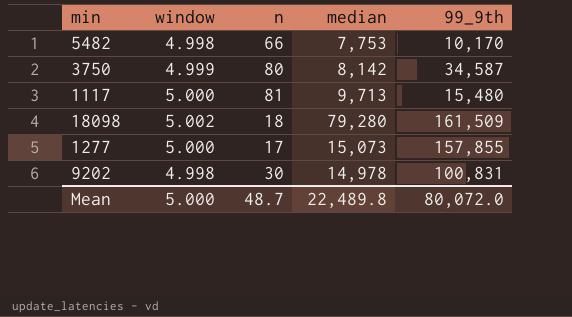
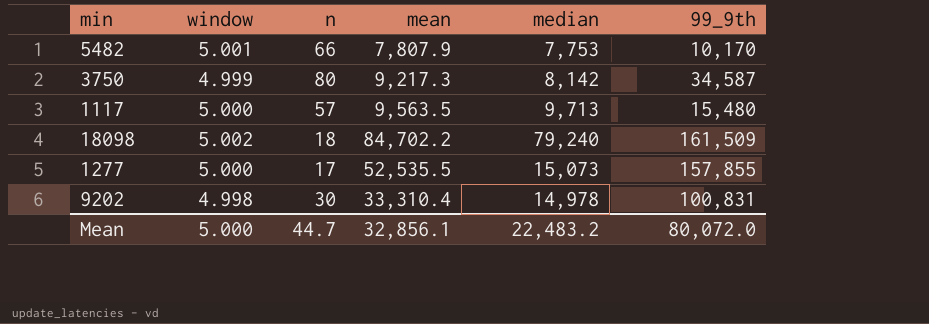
column mean | position: none -> 4
5482 | window: 4.998 -> 5.001
1117 | n: 81 -> 57
18098 | median: 79,280 -> 79,240
Mean | n: 48.7 -> 44.7
Mean | median: 22,489.8 -> 22,483.2

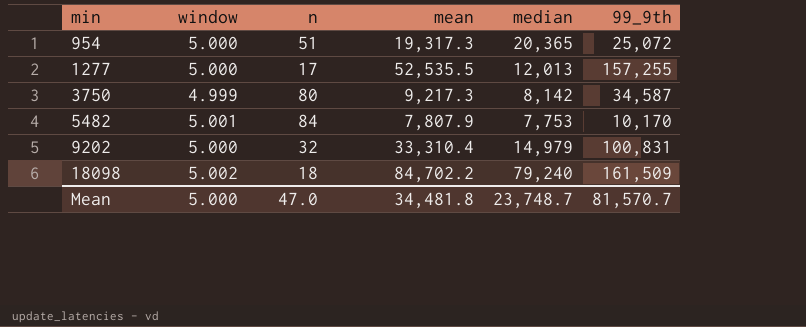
row order: none -> min ascending
row 1117: 5.000 | 57 | 9,563.5 | 9,713 | 15,480 -> none
row 954: none -> 5.000 | 51 | 19,317.3 | 20,365 | 25,072
1277 | median: 15,073 -> 12,013
1277 | 99_9th: 157,855 -> 157,255
5482 | n: 66 -> 84
9202 | window: 4.998 -> 5.000
9202 | n: 30 -> 32
9202 | median: 14,978 -> 14,979
Mean | n: 44.7 -> 47.0
Mean | mean: 32,856.1 -> 34,481.8
Mean | median: 22,483.2 -> 23,748.7
Mean | 99_9th: 80,072.0 -> 81,570.7

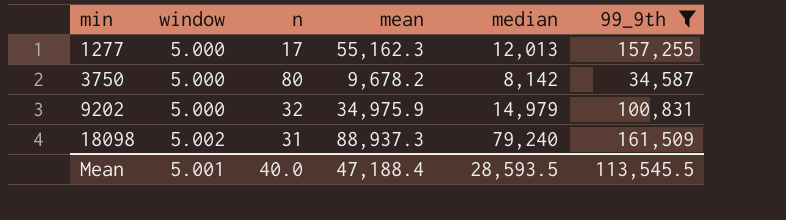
filter: none -> 99_9th >= 34,587
1277 | mean: 52,535.5 -> 55,162.3
3750 | window: 4.999 -> 5.000
3750 | mean: 9,217.3 -> 9,678.2
9202 | mean: 33,310.4 -> 34,975.9
18098 | n: 18 -> 31
18098 | mean: 84,702.2 -> 88,937.3
Mean | window: 5.000 -> 5.001
Mean | n: 47.0 -> 40.0
Mean | mean: 34,481.8 -> 47,188.4
Mean | median: 23,748.7 -> 28,593.5
Mean | 99_9th: 81,570.7 -> 113,545.5

